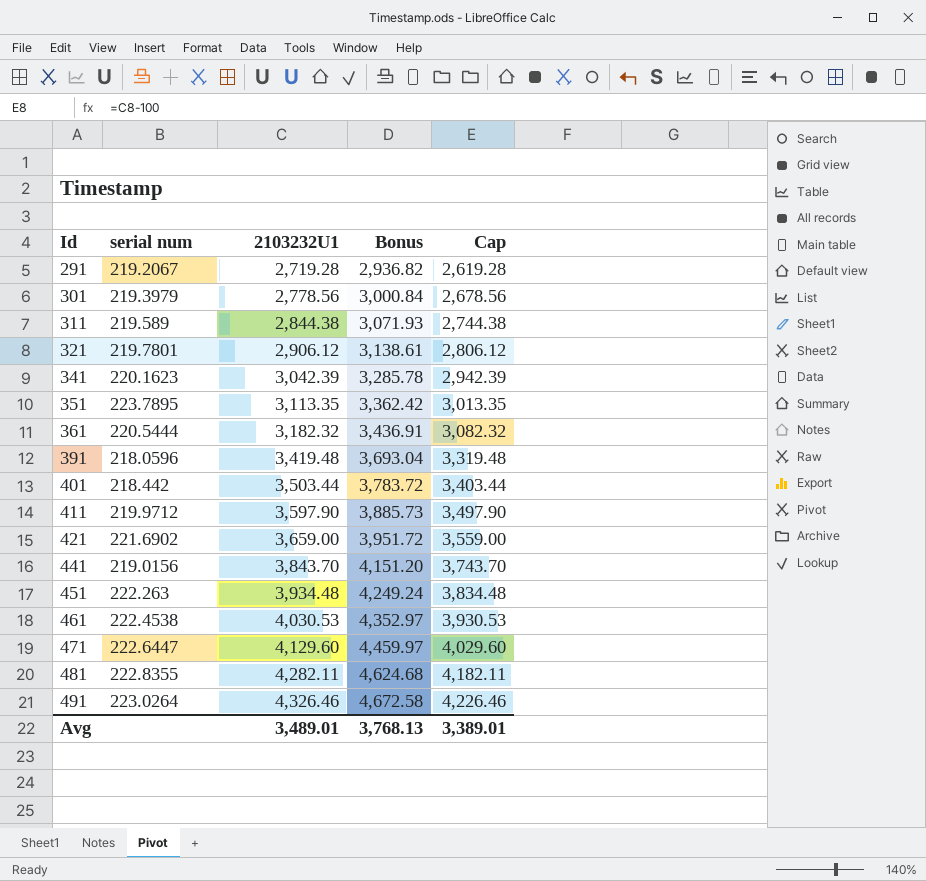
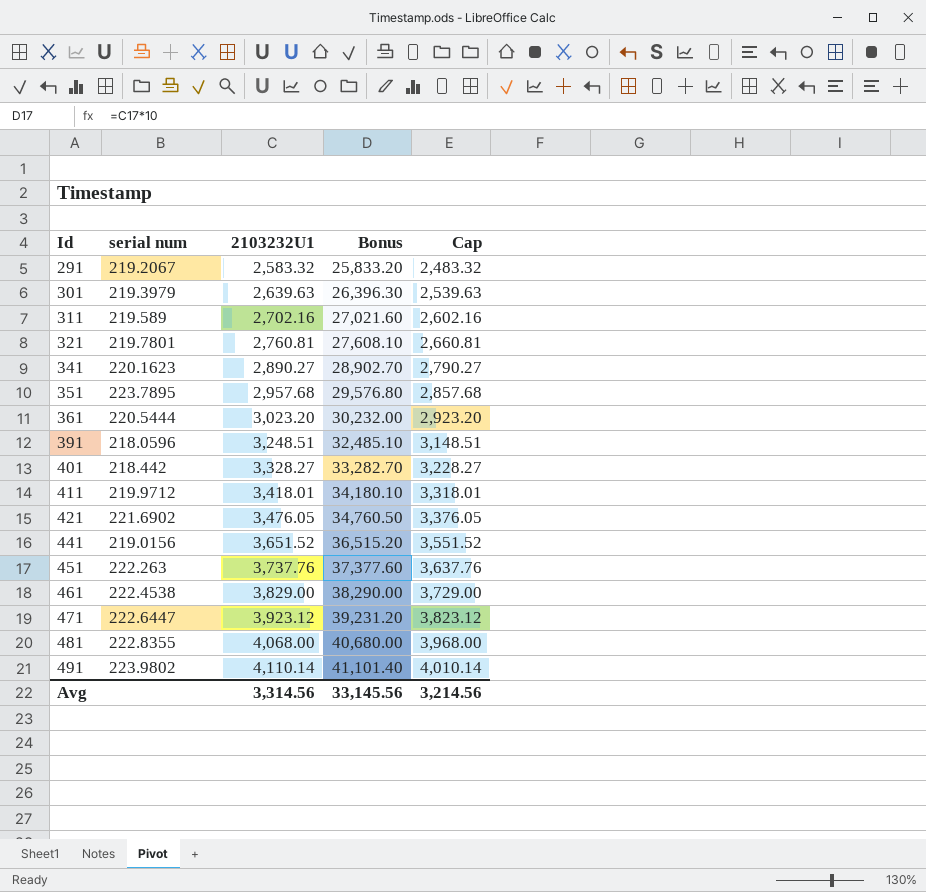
column Bonus | formula: [2103232U1] * 1.08 -> [2103232U1] * 10
291 | 2103232U1: 2,719.28 -> 2,583.32
291 | Cap: 2,619.28 -> 2,483.32
301 | 2103232U1: 2,778.56 -> 2,639.63
301 | Cap: 2,678.56 -> 2,539.63
311 | 2103232U1: 2,844.38 -> 2,702.16
311 | Cap: 2,744.38 -> 2,602.16
321 | 2103232U1: 2,906.12 -> 2,760.81
321 | Cap: 2,806.12 -> 2,660.81
341 | 2103232U1: 3,042.39 -> 2,890.27
341 | Cap: 2,942.39 -> 2,790.27
351 | 2103232U1: 3,113.35 -> 2,957.68
351 | Cap: 3,013.35 -> 2,857.68
361 | 2103232U1: 3,182.32 -> 3,023.20
361 | Cap: 3,082.32 -> 2,923.20
391 | 2103232U1: 3,419.48 -> 3,248.51
391 | Cap: 3,319.48 -> 3,148.51
401 | 2103232U1: 3,503.44 -> 3,328.27
401 | Cap: 3,403.44 -> 3,228.27
411 | 2103232U1: 3,597.90 -> 3,418.01
411 | Cap: 3,497.90 -> 3,318.01
421 | 2103232U1: 3,659.00 -> 3,476.05
421 | Cap: 3,559.00 -> 3,376.05
441 | 2103232U1: 3,843.70 -> 3,651.52
441 | Cap: 3,743.70 -> 3,551.52
451 | 2103232U1: 3,934.48 -> 3,737.76
451 | Cap: 3,834.48 -> 3,637.76
461 | 2103232U1: 4,030.53 -> 3,829.00
461 | Cap: 3,930.53 -> 3,729.00
471 | 2103232U1: 4,129.60 -> 3,923.12
471 | Cap: 4,029.60 -> 3,823.12
481 | 2103232U1: 4,282.11 -> 4,068.00
481 | Cap: 4,182.11 -> 3,968.00
491 | serial num: 223.0264 -> 223.9802
491 | 2103232U1: 4,326.46 -> 4,110.14
491 | Cap: 4,226.46 -> 4,010.14
Avg | 2103232U1: 3,489.01 -> 3,314.56
Avg | Bonus: 3,768.13 -> 33,145.56
Avg | Cap: 3,389.01 -> 3,214.56

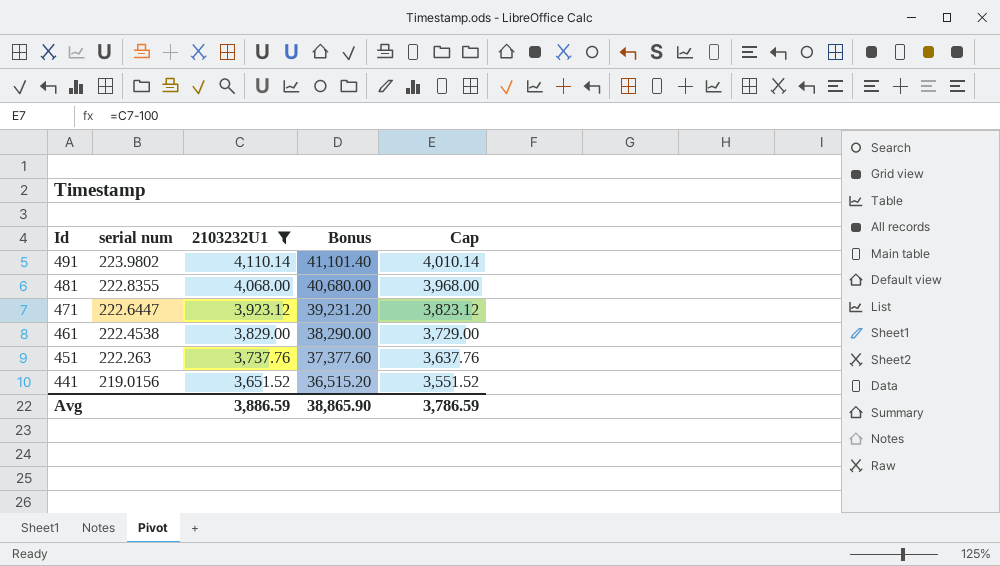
filter: none -> 2103232U1 >= 3,651.52
row order: Id ascending -> Id descending
Avg | 2103232U1: 3,314.56 -> 3,886.59
Avg | Bonus: 33,145.56 -> 38,865.90
Avg | Cap: 3,214.56 -> 3,786.59

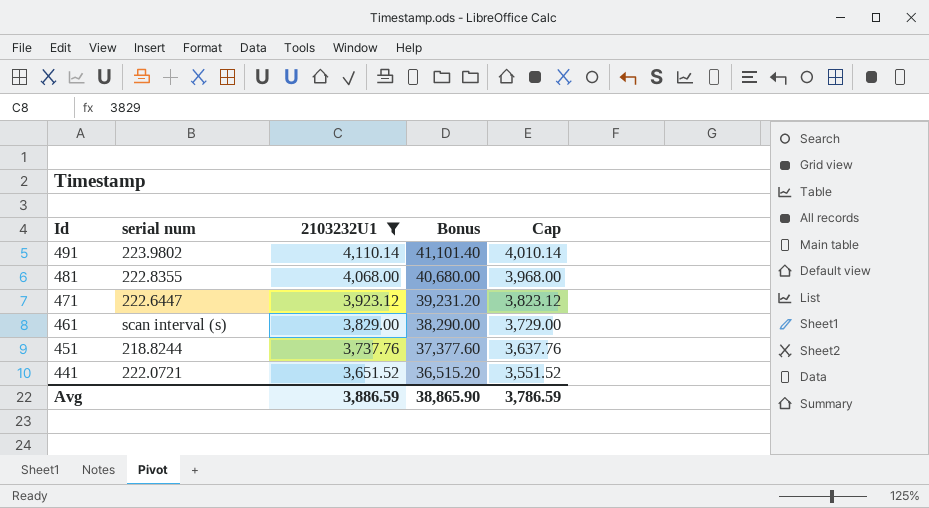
461 | serial num: 222.4538 -> scan interval (s)
451 | serial num: 222.263 -> 218.8244
441 | serial num: 219.0156 -> 222.0721

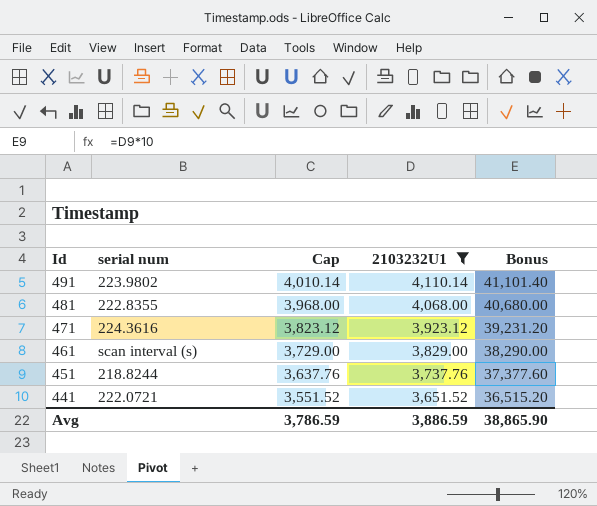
column Cap | position: 5 -> 3
471 | serial num: 222.6447 -> 224.3616

